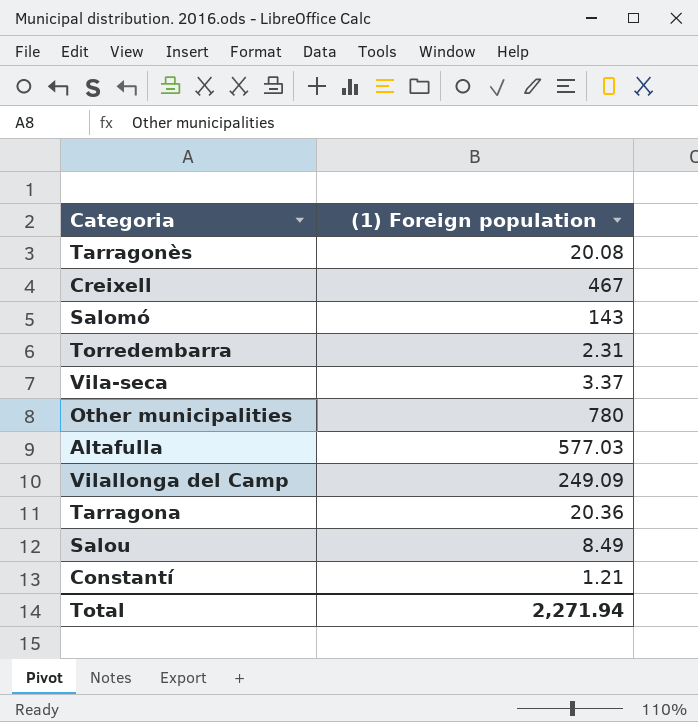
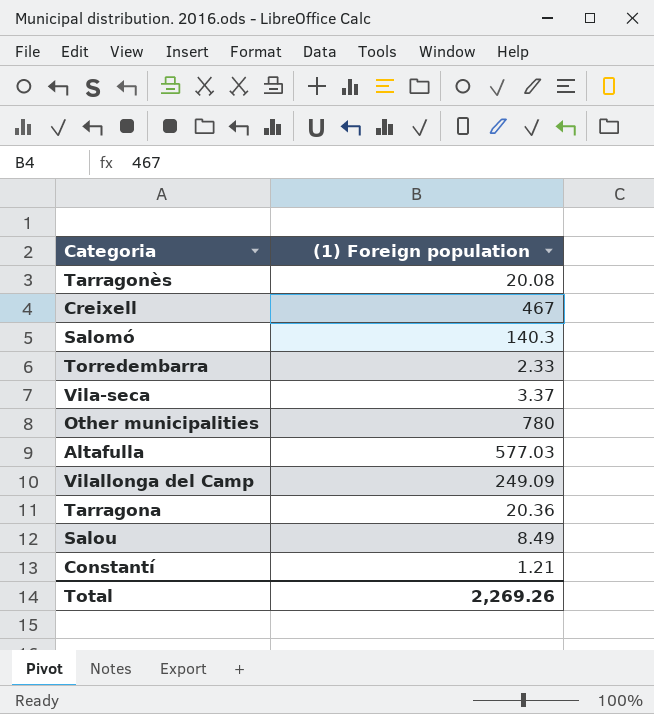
Salomó | (1) Foreign population: 143 -> 140.3
Torredembarra | (1) Foreign population: 2.31 -> 2.33
Total | (1) Foreign population: 2,271.94 -> 2,269.26

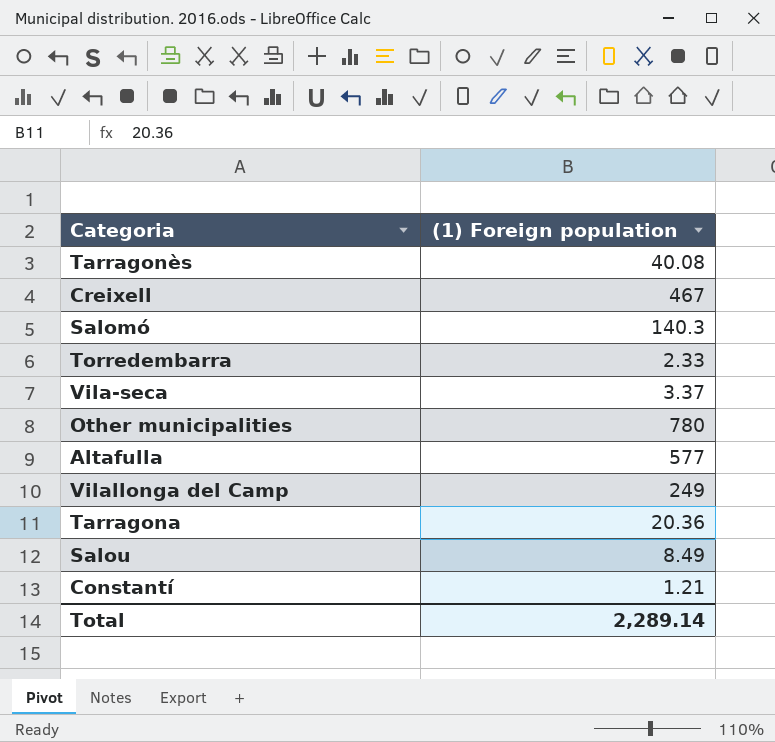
Tarragonès | (1) Foreign population: 20.08 -> 40.08
Altafulla | (1) Foreign population: 577.03 -> 577
Vilallonga del Camp | (1) Foreign population: 249.09 -> 249
Total | (1) Foreign population: 2,269.26 -> 2,289.14

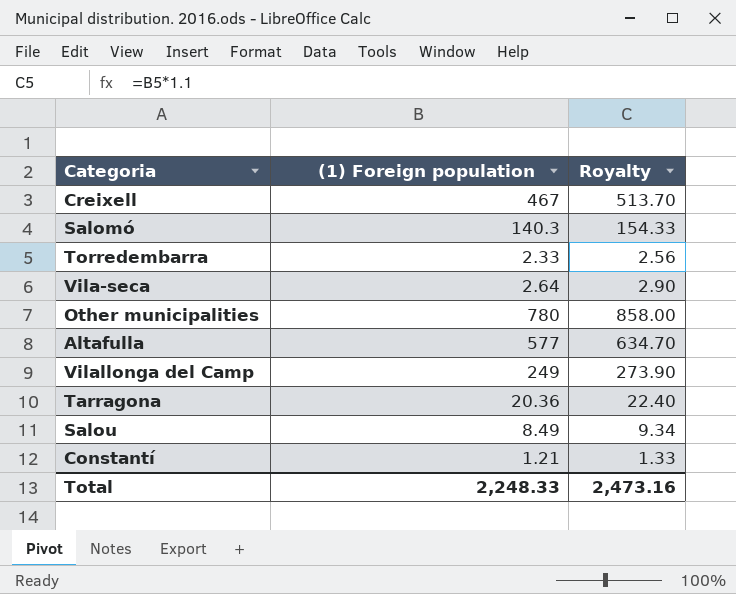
column Royalty | formula: none -> [(1) Foreign population] * 1.1
row Tarragonès: 40.08 -> none
Vila-seca | (1) Foreign population: 3.37 -> 2.64
Total | (1) Foreign population: 2,289.14 -> 2,248.33

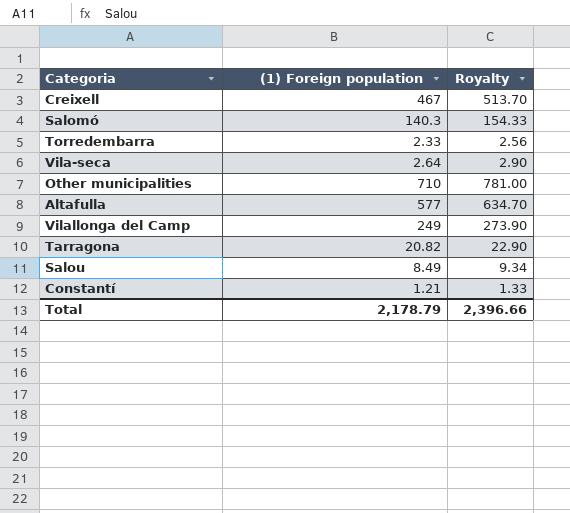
Other municipalities | (1) Foreign population: 780 -> 710
Other municipalities | Royalty: 858.00 -> 781.00
Tarragona | (1) Foreign population: 20.36 -> 20.82
Tarragona | Royalty: 22.40 -> 22.90
Total | (1) Foreign population: 2,248.33 -> 2,178.79
Total | Royalty: 2,473.16 -> 2,396.66

